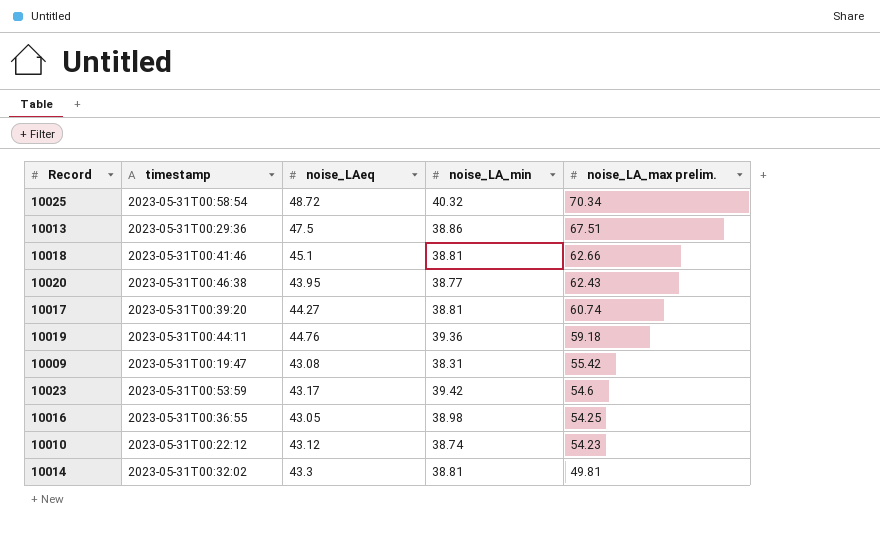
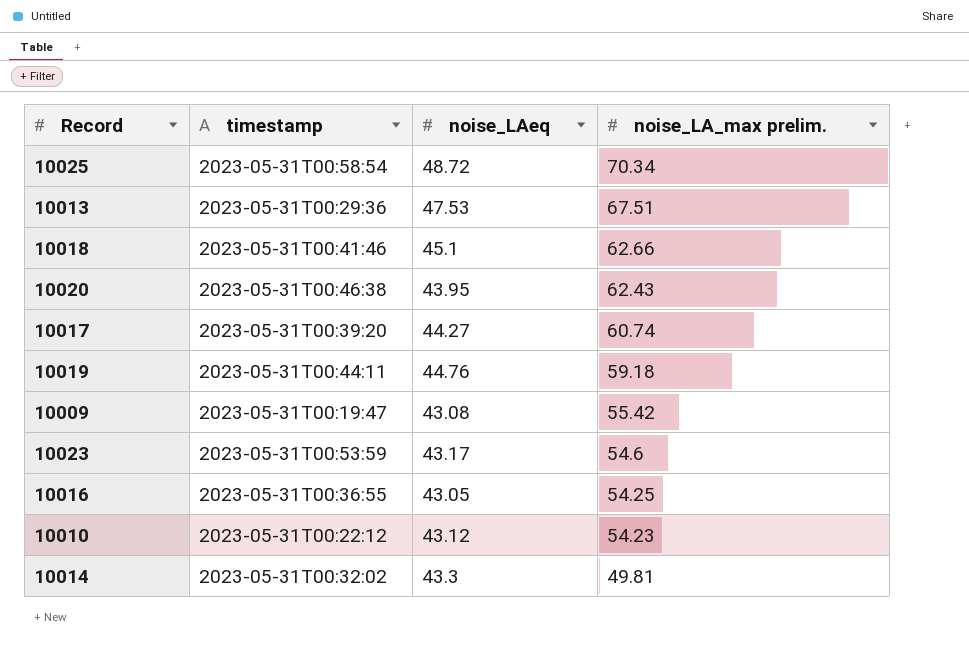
column noise_LA_min | position: 4 -> none
10013 | noise_LAeq: 47.5 -> 47.53

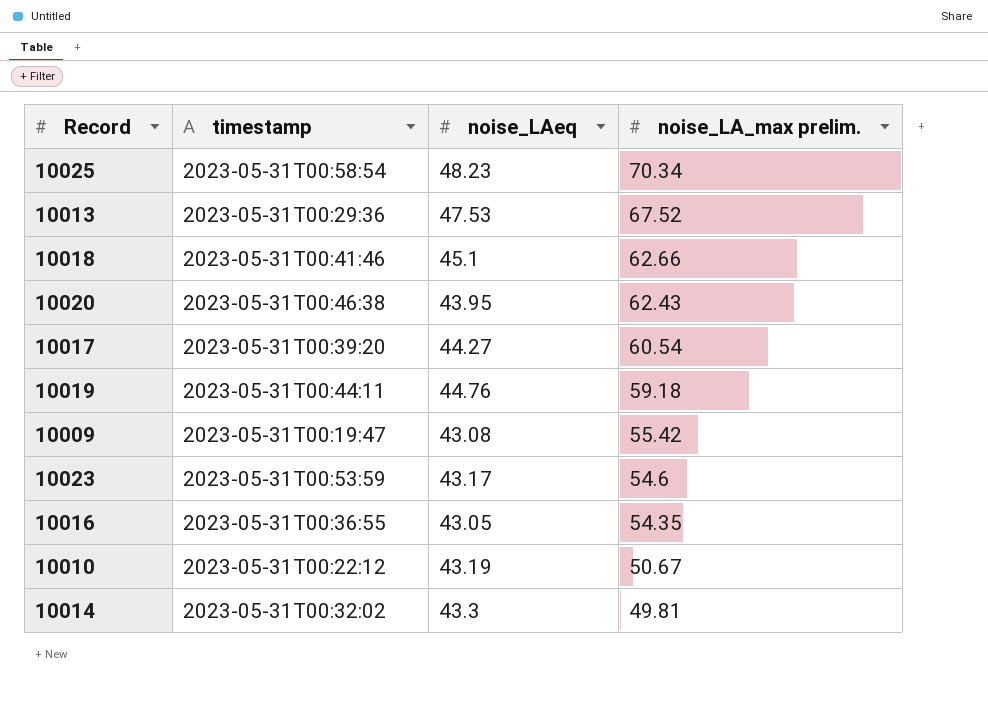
10025 | noise_LAeq: 48.72 -> 48.23
10013 | noise_LA_max prelim.: 67.51 -> 67.52
10017 | noise_LA_max prelim.: 60.74 -> 60.54
10016 | noise_LA_max prelim.: 54.25 -> 54.35
10010 | noise_LAeq: 43.12 -> 43.19
10010 | noise_LA_max prelim.: 54.23 -> 50.67

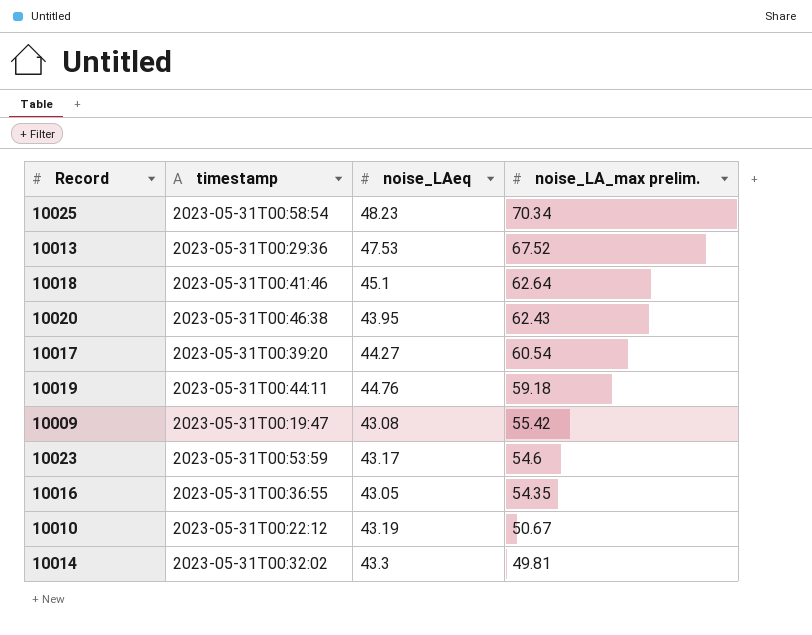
10018 | noise_LA_max prelim.: 62.66 -> 62.64

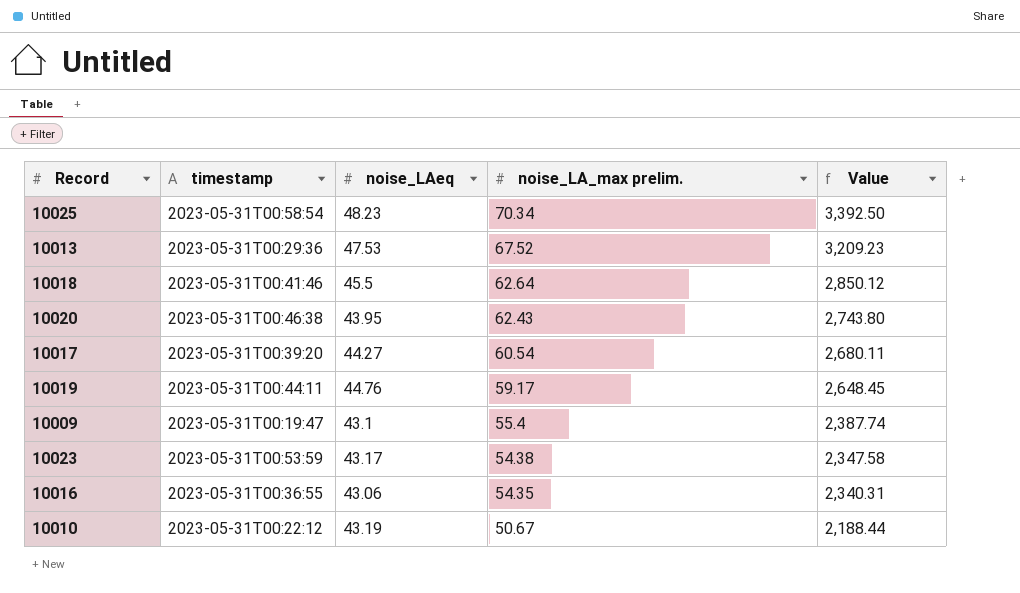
column Value | formula: none -> [noise_LAeq] * [noise_LA_max prelim.]
row 10014: 2023-05-31T00:32:02 | 43.3 | 49.81 -> none
10018 | noise_LAeq: 45.1 -> 45.5
10019 | noise_LA_max prelim.: 59.18 -> 59.17
10009 | noise_LAeq: 43.08 -> 43.1
10009 | noise_LA_max prelim.: 55.42 -> 55.4
10023 | noise_LA_max prelim.: 54.6 -> 54.38
10016 | noise_LAeq: 43.05 -> 43.06

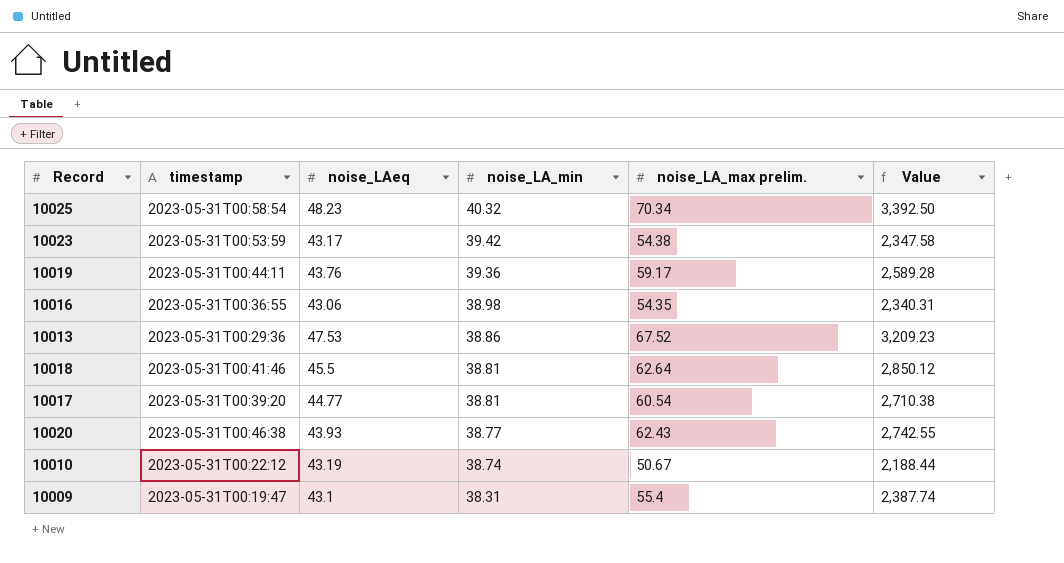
row order: noise_LA_max prelim. descending -> noise_LA_min descending
column noise_LA_min | position: none -> 4
10019 | noise_LAeq: 44.76 -> 43.76
10019 | Value: 2,648.45 -> 2,589.28
10017 | noise_LAeq: 44.27 -> 44.77
10017 | Value: 2,680.11 -> 2,710.38
10020 | noise_LAeq: 43.95 -> 43.93
10020 | Value: 2,743.80 -> 2,742.55

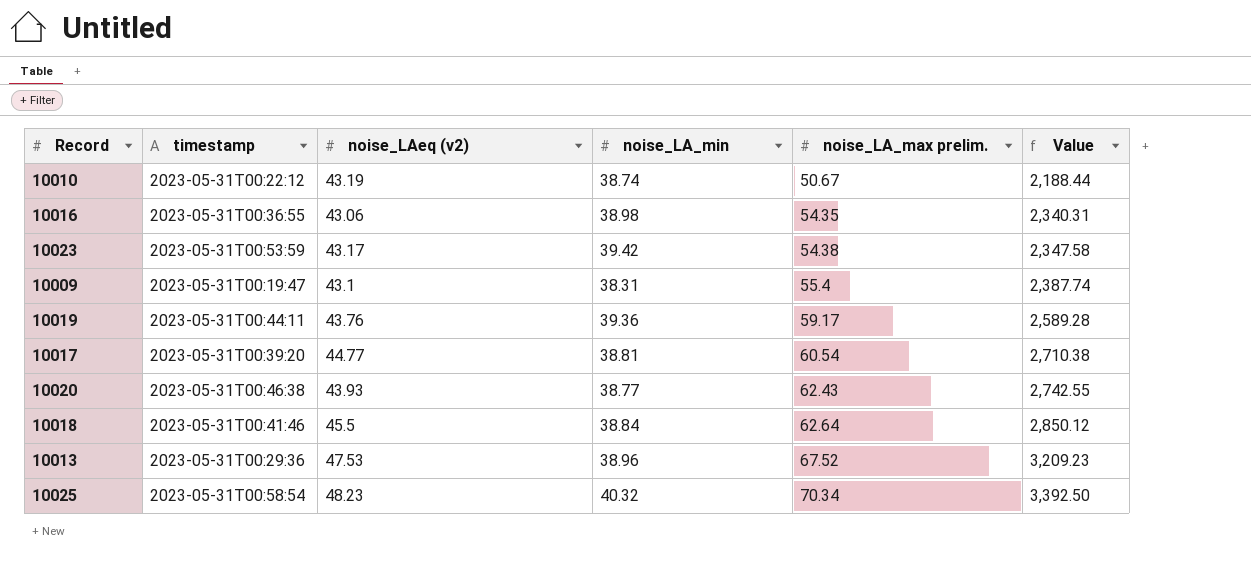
row order: noise_LA_min descending -> noise_LA_max prelim. ascending
column name: noise_LAeq -> noise_LAeq (v2)
10018 | noise_LA_min: 38.81 -> 38.84
10013 | noise_LA_min: 38.86 -> 38.96

